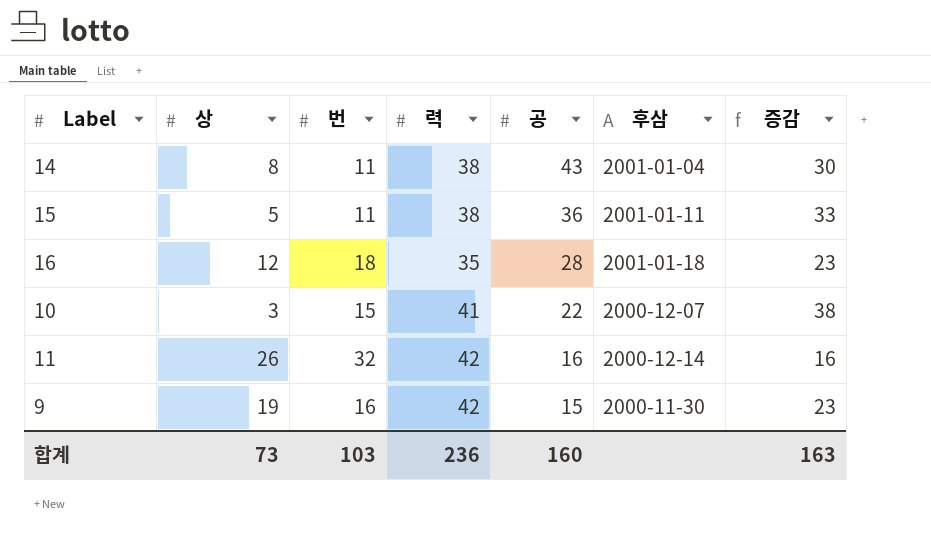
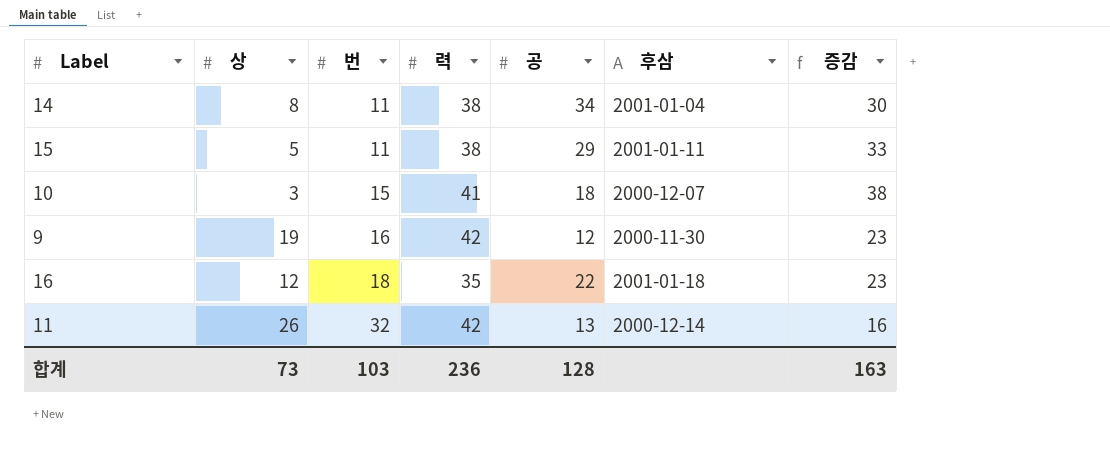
row order: 공 descending -> 번 ascending
14 | 공: 43 -> 34
15 | 공: 36 -> 29
10 | 공: 22 -> 18
9 | 공: 15 -> 12
16 | 공: 28 -> 22
11 | 공: 16 -> 13
합계 | 공: 160 -> 128

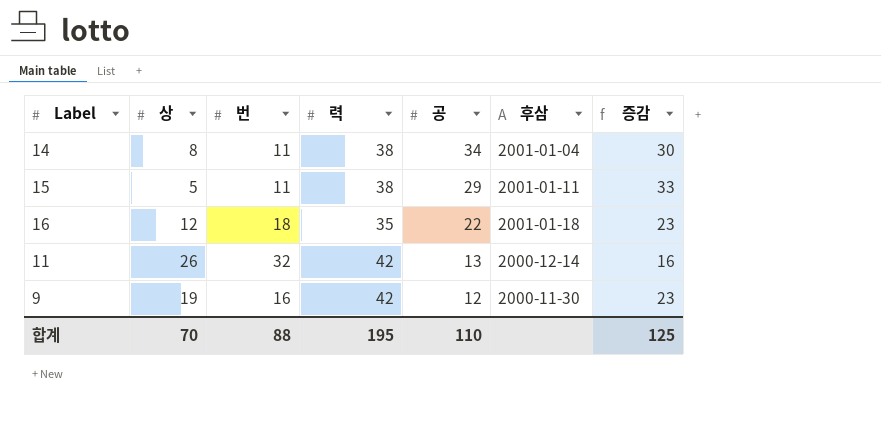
row order: 번 ascending -> 공 descending
row 10: 3 | 15 | 41 | 18 | 2000-12-07 | 38 -> none
합계 | 상: 73 -> 70
합계 | 번: 103 -> 88
합계 | 력: 236 -> 195
합계 | 공: 128 -> 110
합계 | 증감: 163 -> 125

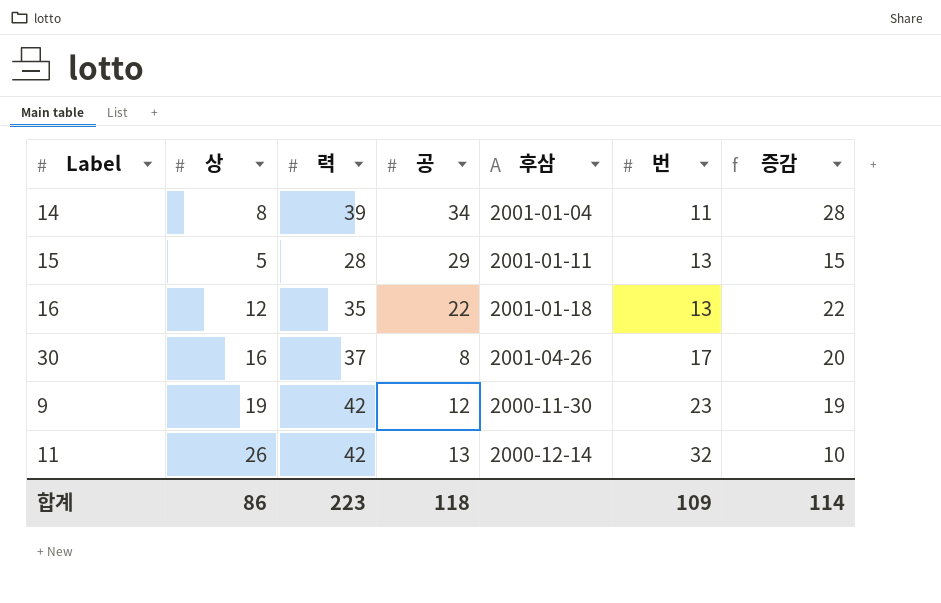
row order: 공 descending -> 번 ascending
column 번 | position: 3 -> 6
column 증감 | formula: [력] - [상] -> [력] - [번]
14 | 력: 38 -> 39
15 | 력: 38 -> 28
15 | 번: 11 -> 13
16 | 번: 18 -> 13
row 30: none -> 16 | 37 | 8 | 2001-04-26 | 17 | 20
9 | 번: 16 -> 23
합계 | 상: 70 -> 86
합계 | 력: 195 -> 223
합계 | 공: 110 -> 118
합계 | 번: 88 -> 109
합계 | 증감: 125 -> 114

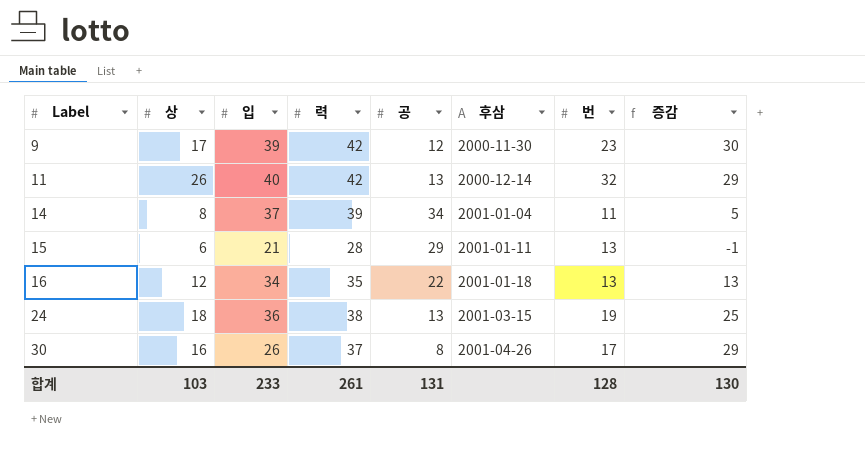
row order: 번 ascending -> Label ascending
column 입 | position: none -> 3
column 증감 | formula: [력] - [번] -> [력] - [공]
9 | 상: 19 -> 17
15 | 상: 5 -> 6
row 24: none -> 18 | 36 | 38 | 13 | 2001-03-15 | 19 | 25
합계 | 상: 86 -> 103
합계 | 력: 223 -> 261
합계 | 공: 118 -> 131
합계 | 번: 109 -> 128
합계 | 증감: 114 -> 130

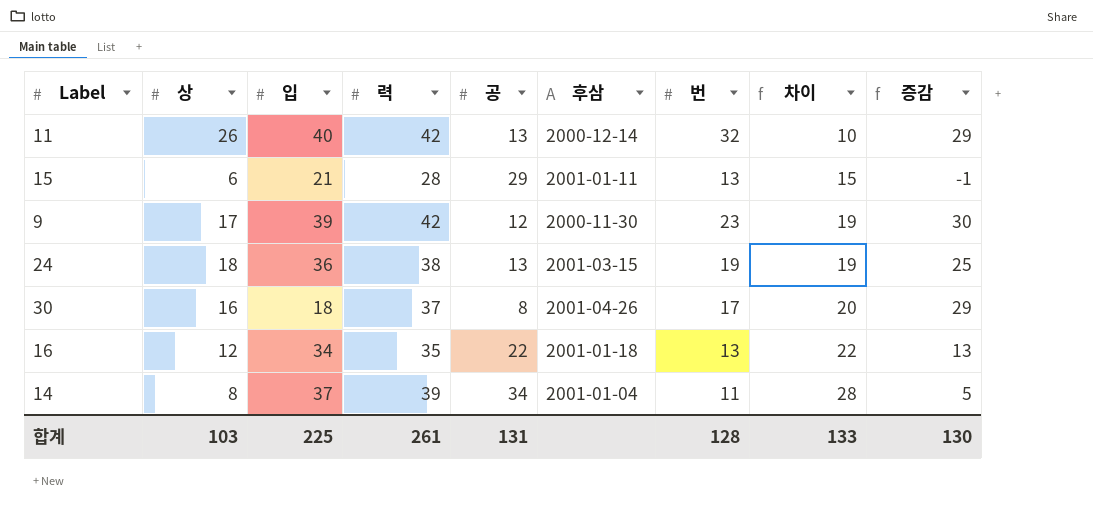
row order: Label ascending -> 차이 ascending
column 차이 | formula: none -> [력] - [번]
30 | 입: 26 -> 18
합계 | 입: 233 -> 225

